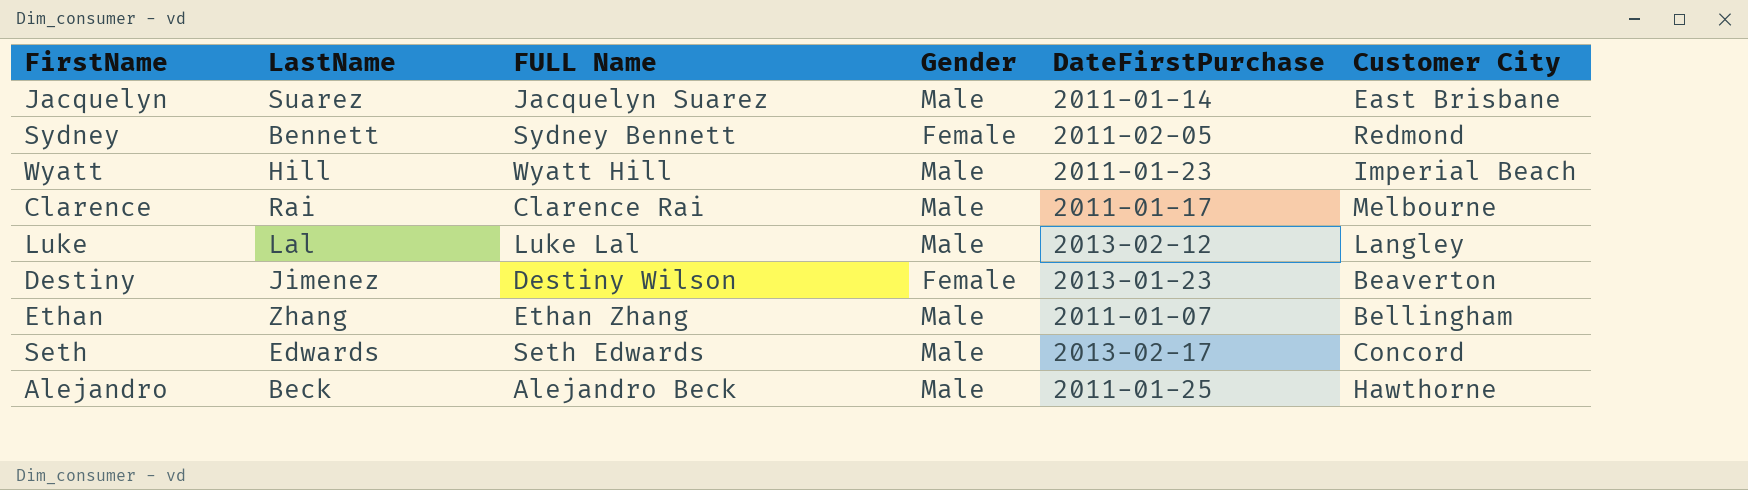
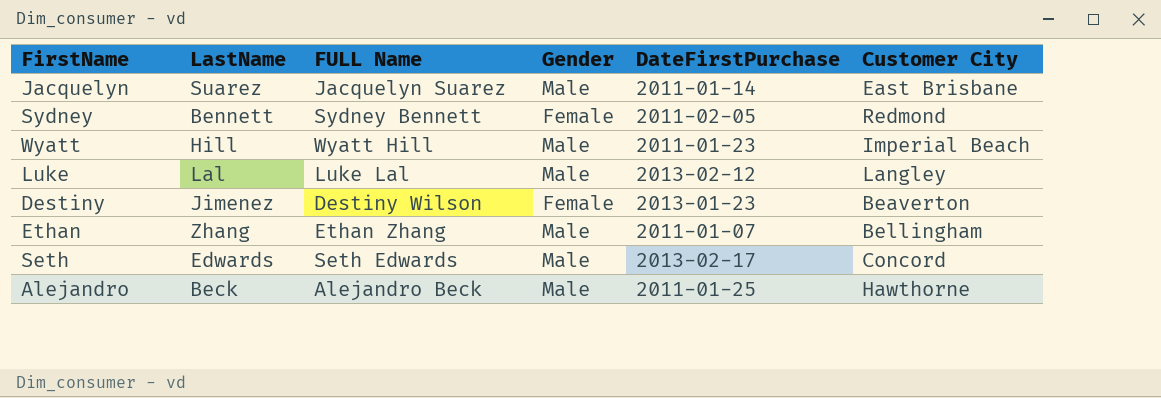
row Clarence: Rai | Clarence Rai | Male | 2011-01-17 | Melbourne -> none

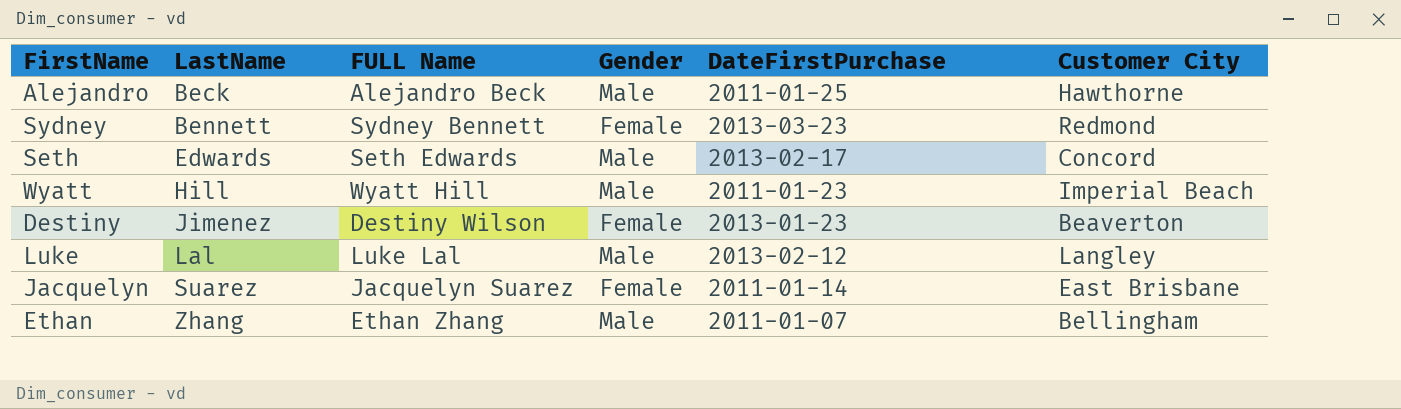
row order: none -> LastName ascending
Sydney | DateFirstPurchase: 2011-02-05 -> 2013-03-23
Jacquelyn | Gender: Male -> Female

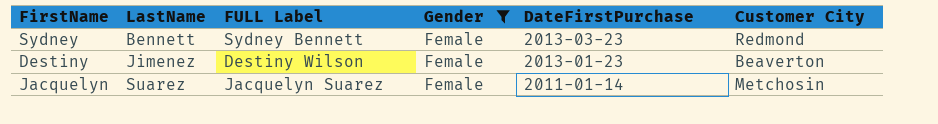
filter: none -> Gender = Female
column name: FULL Name -> FULL Label
Jacquelyn | Customer City: East Brisbane -> Metchosin

